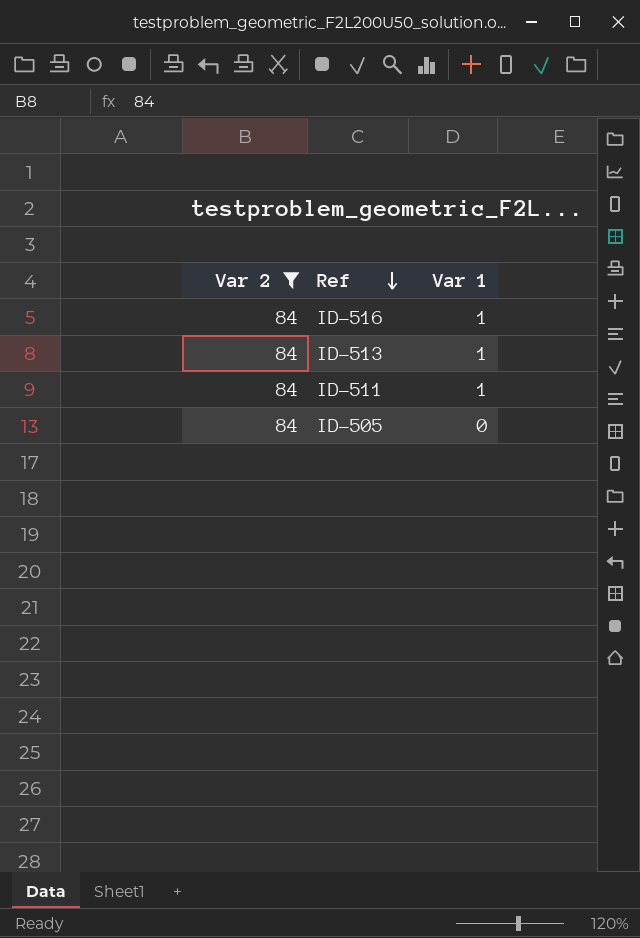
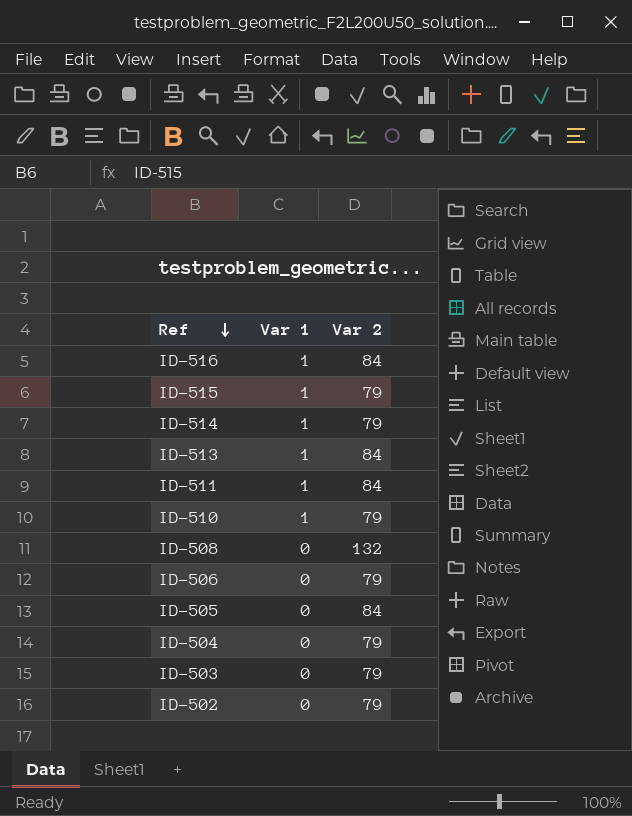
filter: Var 2 = 84 -> none
column Var 2 | position: 1 -> 3

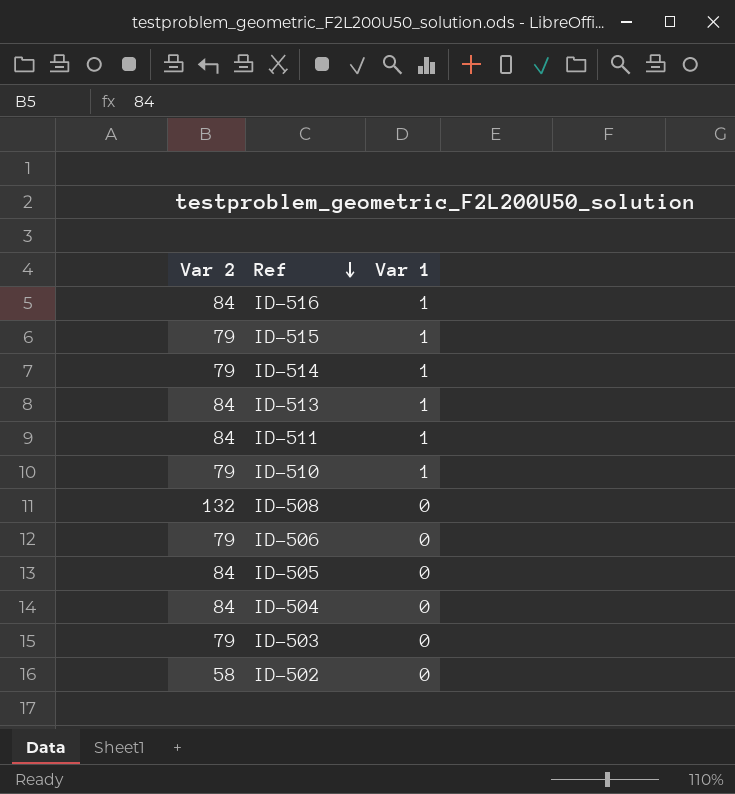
column Var 2 | position: 3 -> 1
ID-504 | Var 2: 79 -> 84
ID-502 | Var 2: 79 -> 58

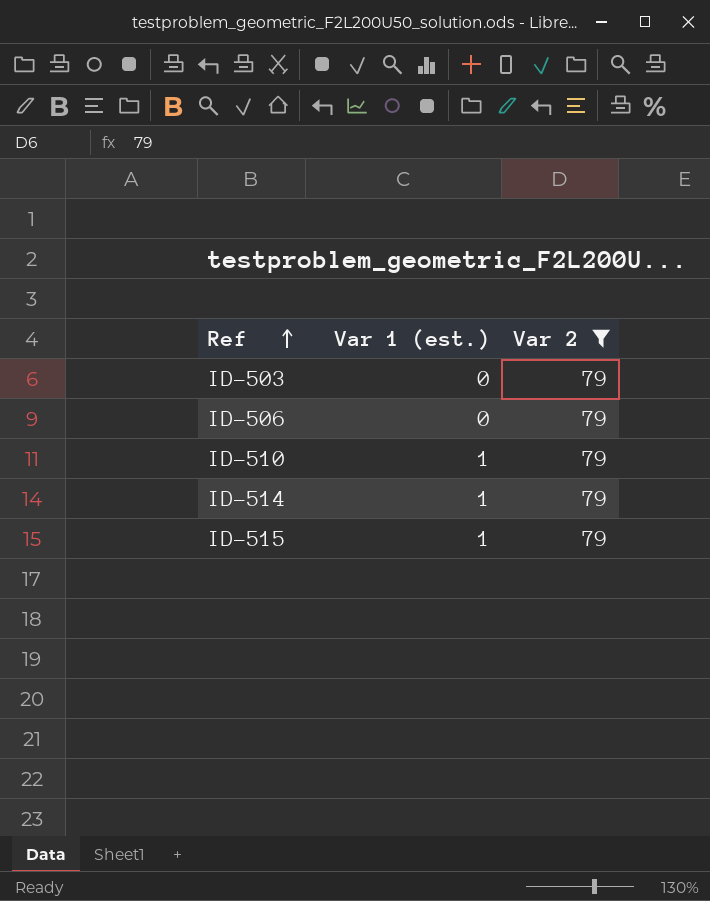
filter: none -> Var 2 = 79
row order: Ref descending -> Ref ascending
column name: Var 1 -> Var 1 (est.)
column Var 2 | position: 1 -> 3

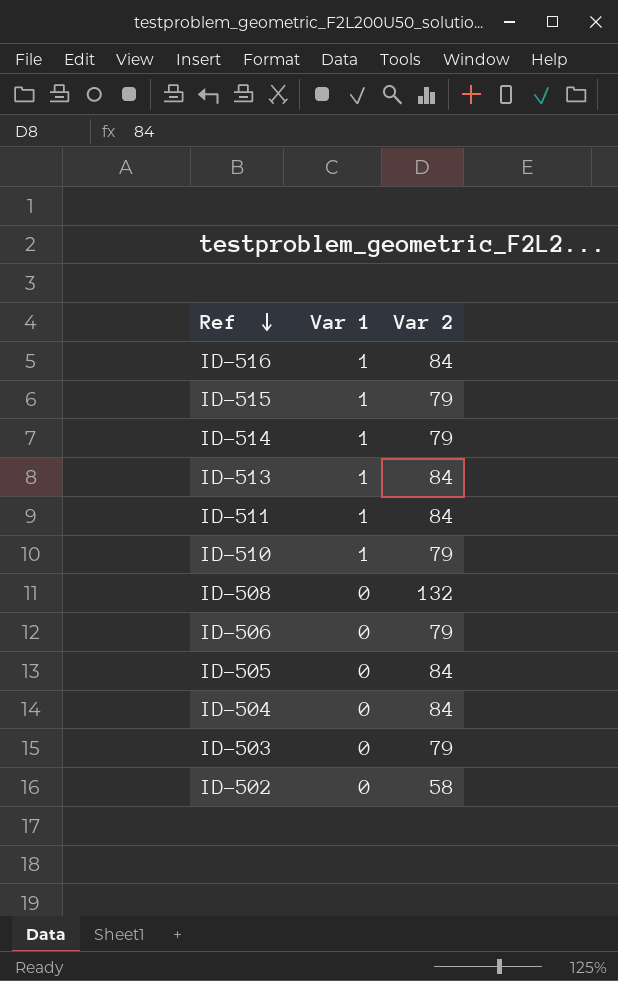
filter: Var 2 = 79 -> none
row order: Ref ascending -> Ref descending
column name: Var 1 (est.) -> Var 1

